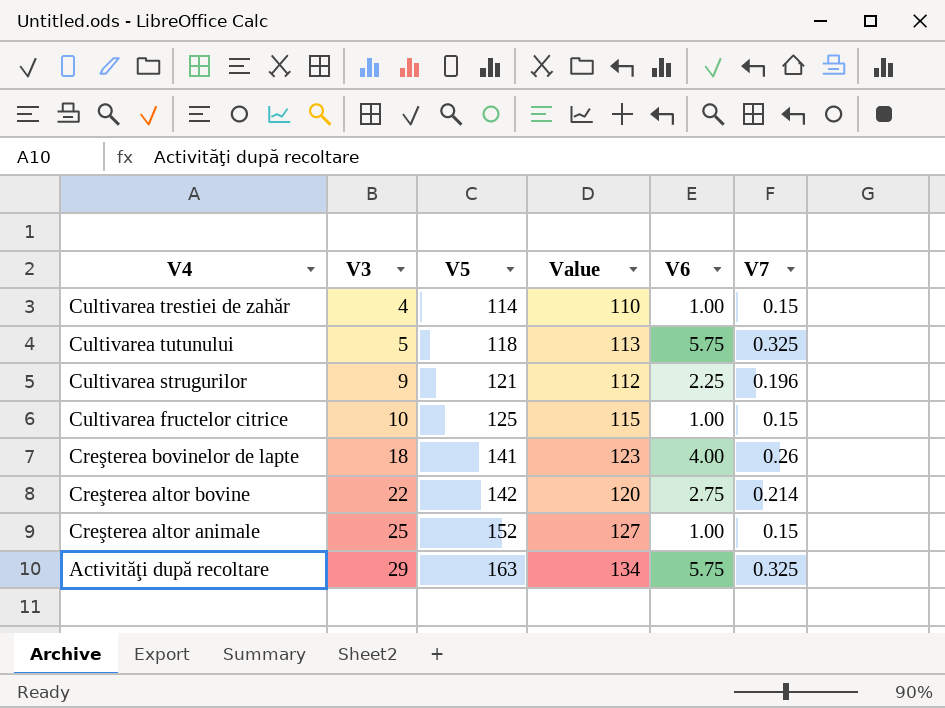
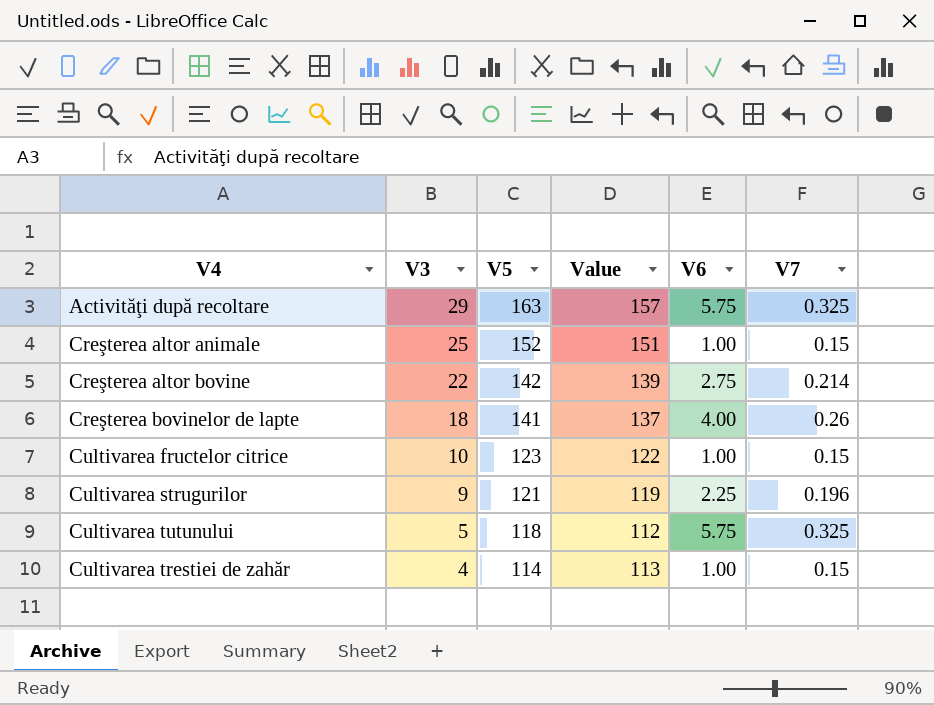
row order: V3 ascending -> V3 descending
column Value | formula: [V5] - [V3] -> [V5] - [V6]
Cultivarea fructelor citrice | V5: 125 -> 123

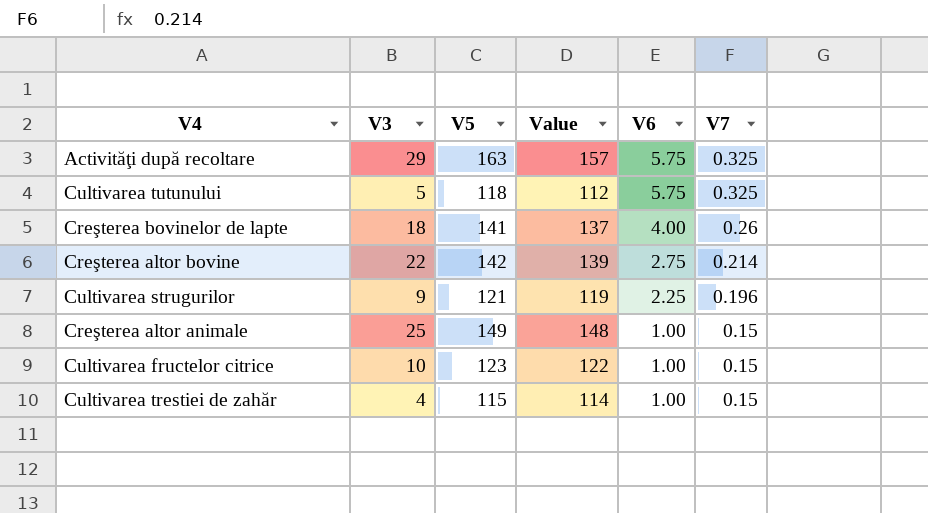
row order: V3 descending -> V6 descending
Creşterea altor animale | V5: 152 -> 149
Creşterea altor animale | Value: 151 -> 148
Cultivarea trestiei de zahăr | V5: 114 -> 115
Cultivarea trestiei de zahăr | Value: 113 -> 114

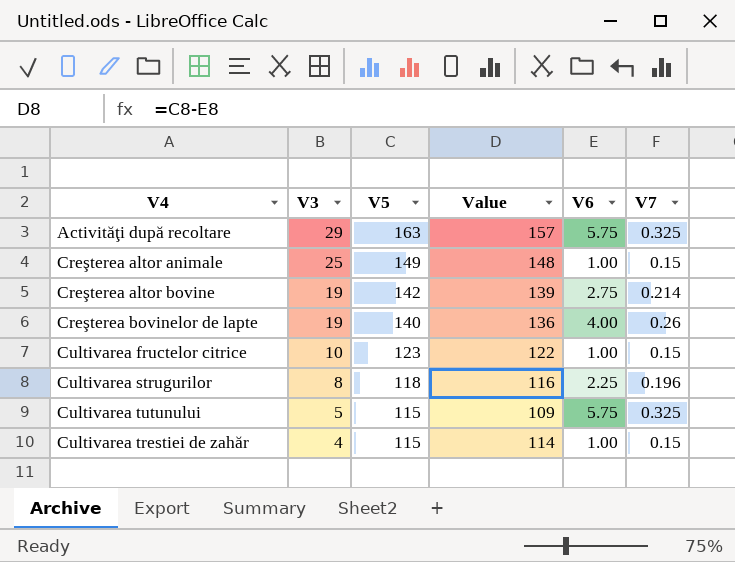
row order: V6 descending -> V3 descending
Creşterea altor bovine | V3: 22 -> 19
Creşterea bovinelor de lapte | V3: 18 -> 19
Creşterea bovinelor de lapte | V5: 141 -> 140
Creşterea bovinelor de lapte | Value: 137 -> 136
Cultivarea strugurilor | V3: 9 -> 8
Cultivarea strugurilor | V5: 121 -> 118
Cultivarea strugurilor | Value: 119 -> 116
Cultivarea tutunului | V5: 118 -> 115
Cultivarea tutunului | Value: 112 -> 109

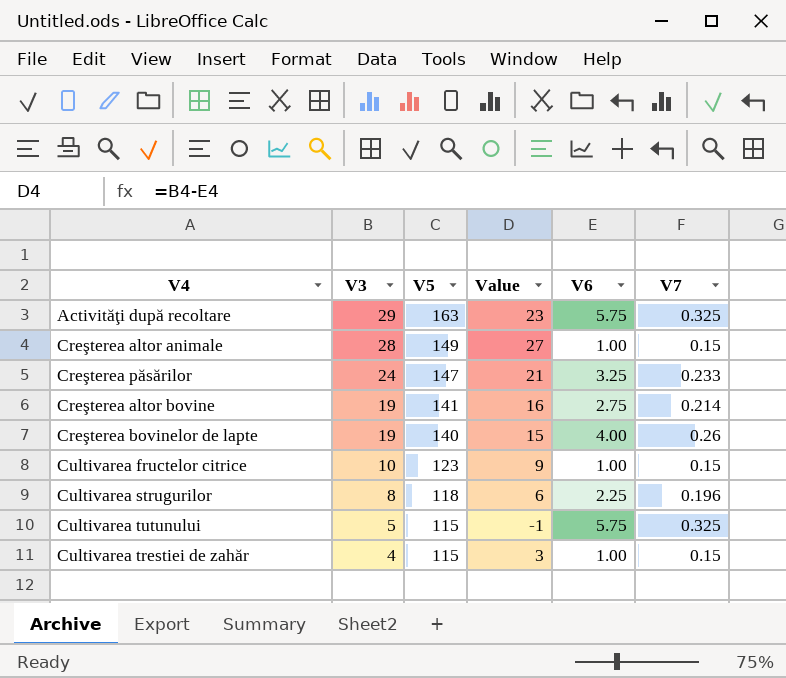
column Value | formula: [V5] - [V6] -> [V3] - [V6]
Creşterea altor animale | V3: 25 -> 28
row Creşterea păsărilor: none -> 24 | 147 | 21 | 3.25 | 0.233
Creşterea altor bovine | V5: 142 -> 141

